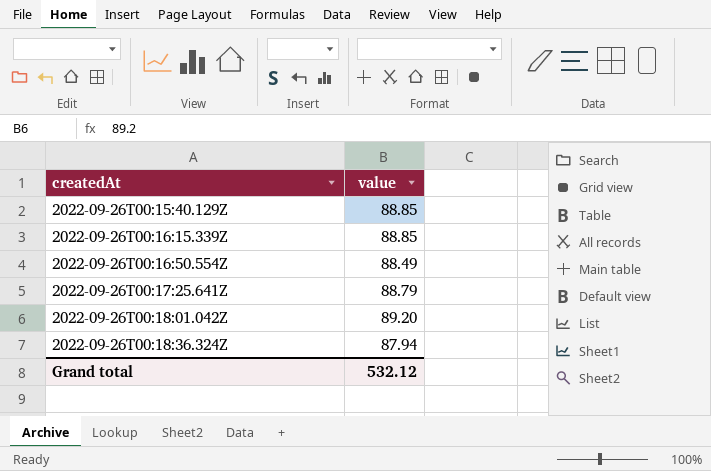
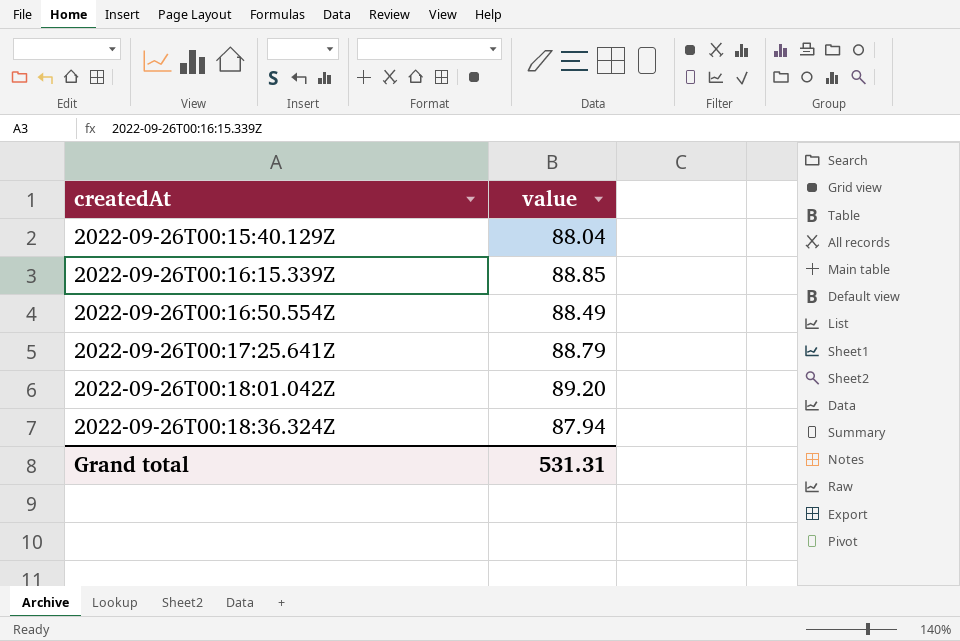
2022-09-26T00:15:40.129Z | value: 88.85 -> 88.04
Grand total | value: 532.12 -> 531.31

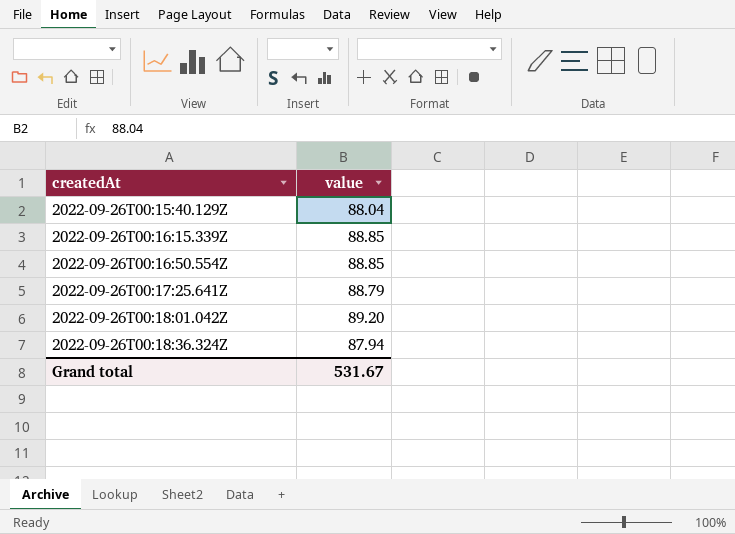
2022-09-26T00:16:50.554Z | value: 88.49 -> 88.85
Grand total | value: 531.31 -> 531.67

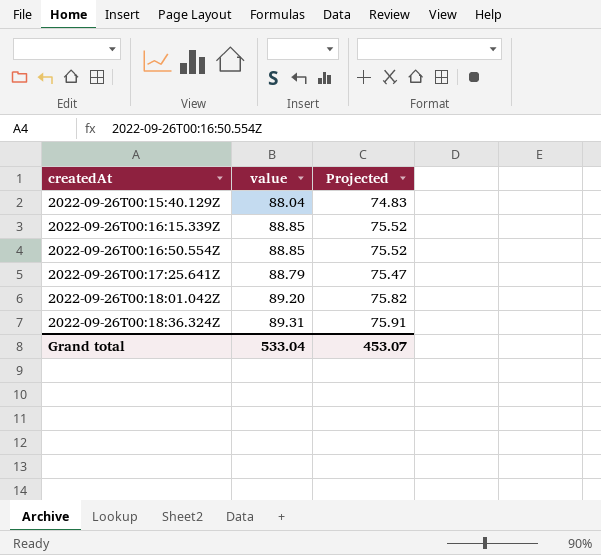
column Projected | formula: none -> [value] * 0.85
2022-09-26T00:18:36.324Z | value: 87.94 -> 89.31
Grand total | value: 531.67 -> 533.04

